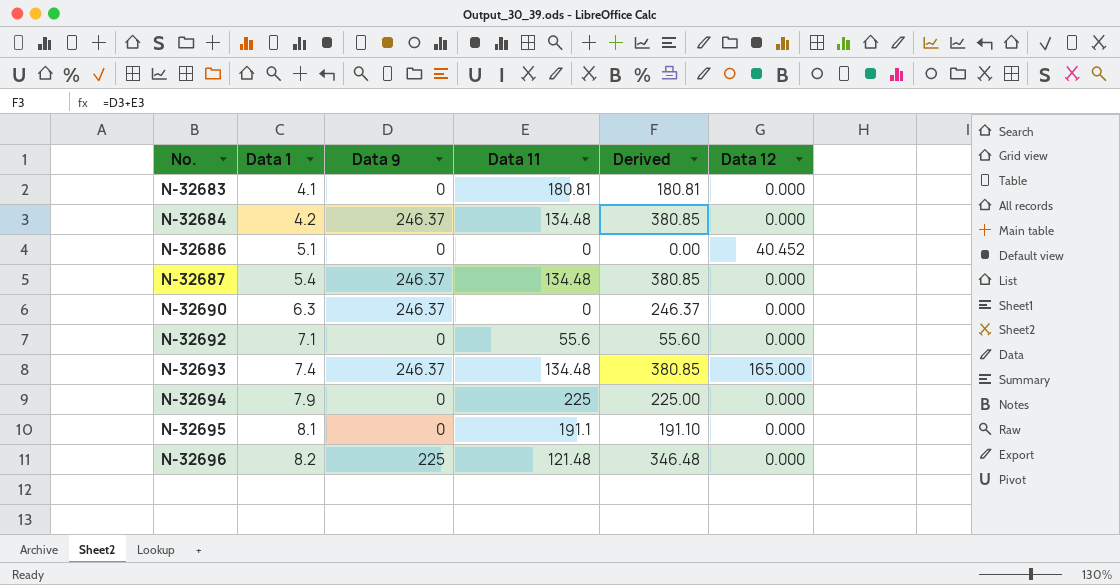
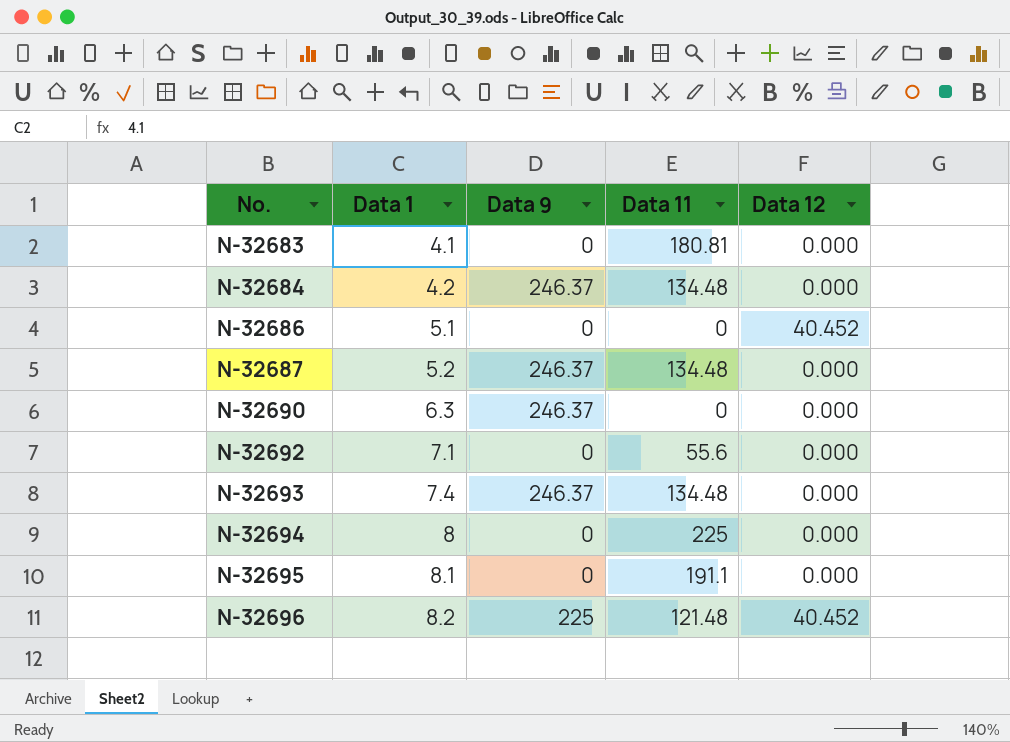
column Derived | formula: [Data 9] + [Data 11] -> none
N-32687 | Data 1: 5.4 -> 5.2
N-32693 | Data 12: 165.000 -> 0.000
N-32694 | Data 1: 7.9 -> 8
N-32696 | Data 12: 0.000 -> 40.452

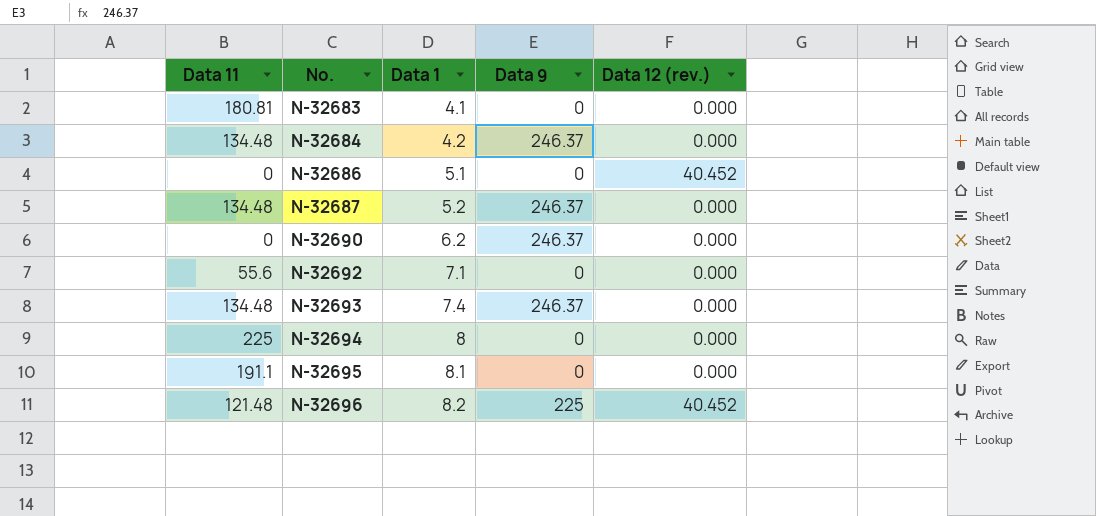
column Data 11 | position: 4 -> 1
column name: Data 12 -> Data 12 (rev.)
N-32690 | Data 1: 6.3 -> 6.2

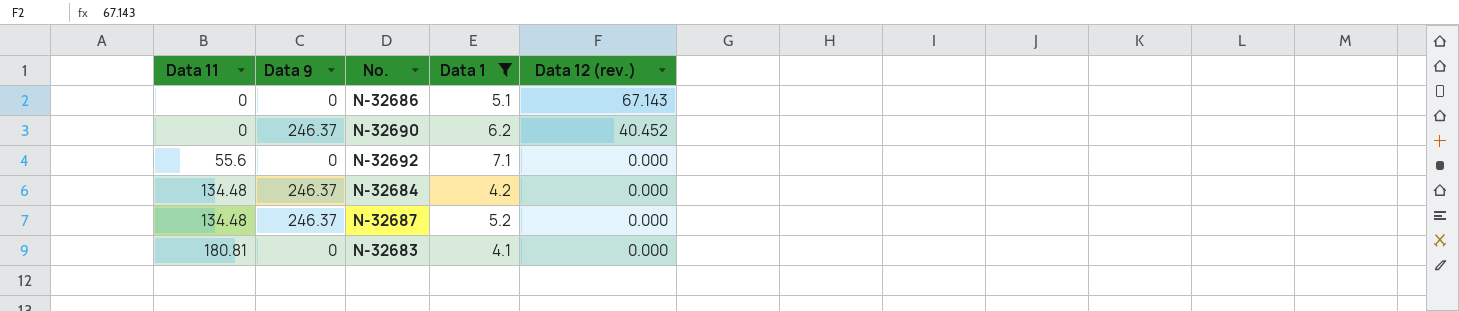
filter: none -> Data 1 <= 7.1
row order: No. ascending -> Data 11 ascending
column Data 9 | position: 4 -> 2
N-32686 | Data 12 (rev.): 40.452 -> 67.143
N-32690 | Data 12 (rev.): 0.000 -> 40.452

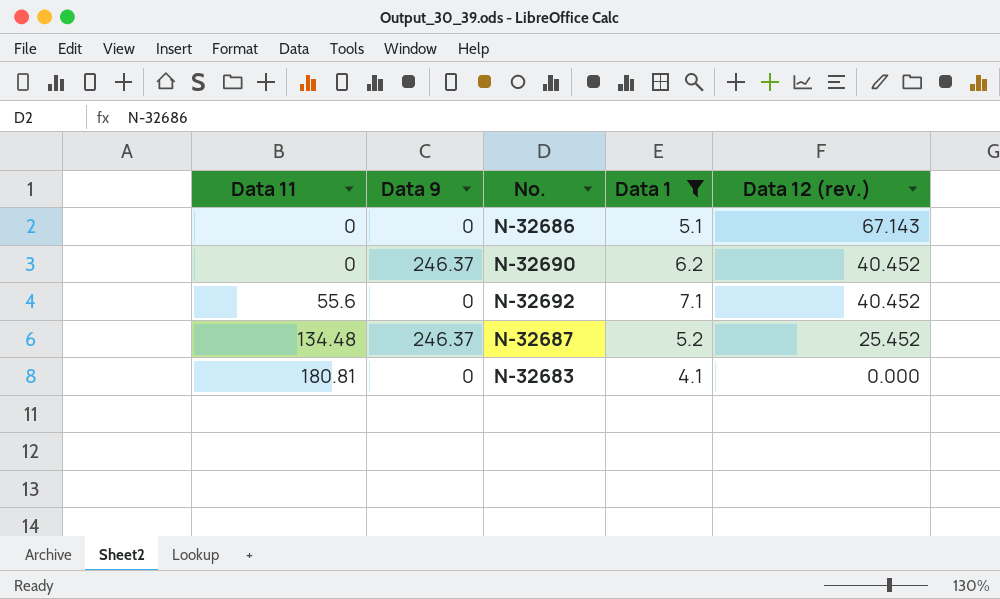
row N-32684: 134.48 | 246.37 | 4.2 | 0.000 -> none
N-32692 | Data 12 (rev.): 0.000 -> 40.452
N-32687 | Data 12 (rev.): 0.000 -> 25.452

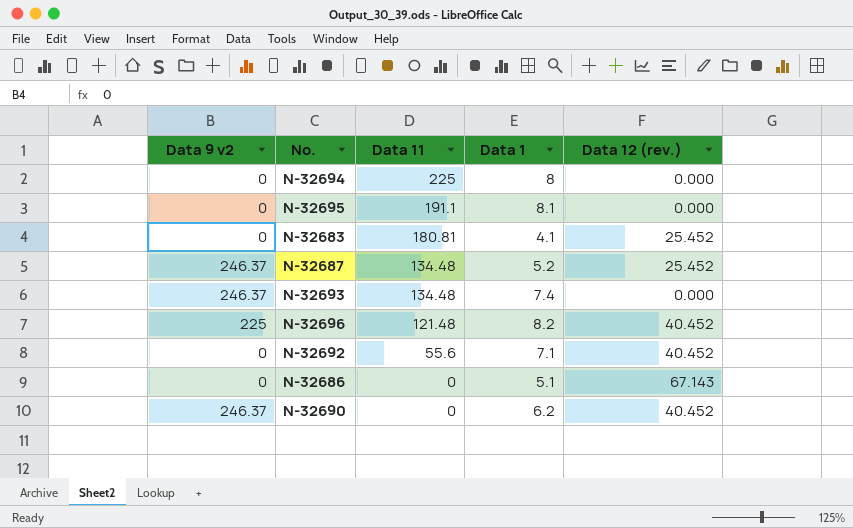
filter: Data 1 <= 7.1 -> none
row order: Data 11 ascending -> Data 11 descending
column name: Data 9 -> Data 9 v2
column Data 11 | position: 1 -> 3
N-32683 | Data 12 (rev.): 0.000 -> 25.452

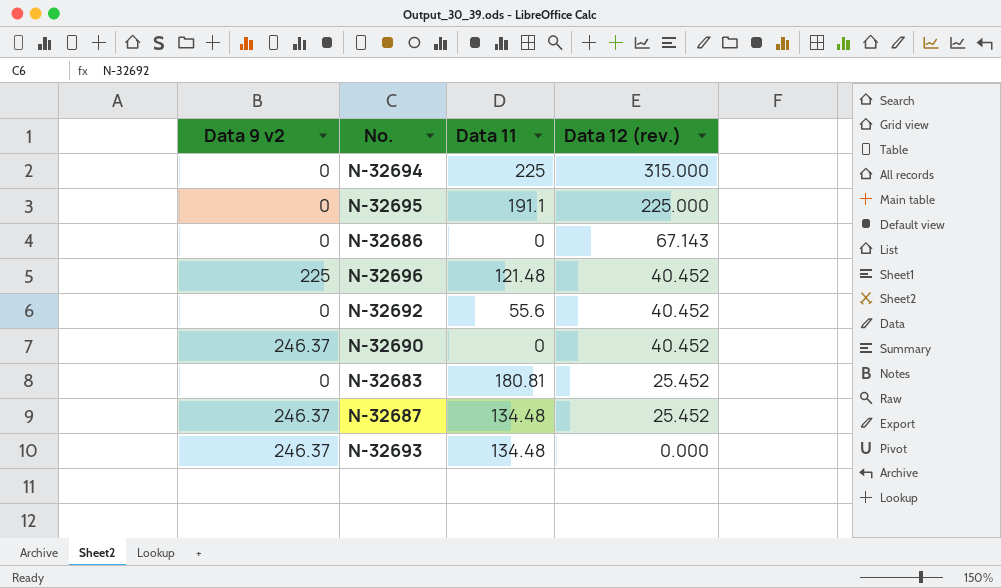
row order: Data 11 descending -> Data 12 (rev.) descending
column Data 1 | position: 4 -> none
N-32694 | Data 12 (rev.): 0.000 -> 315.000
N-32695 | Data 12 (rev.): 0.000 -> 225.000

